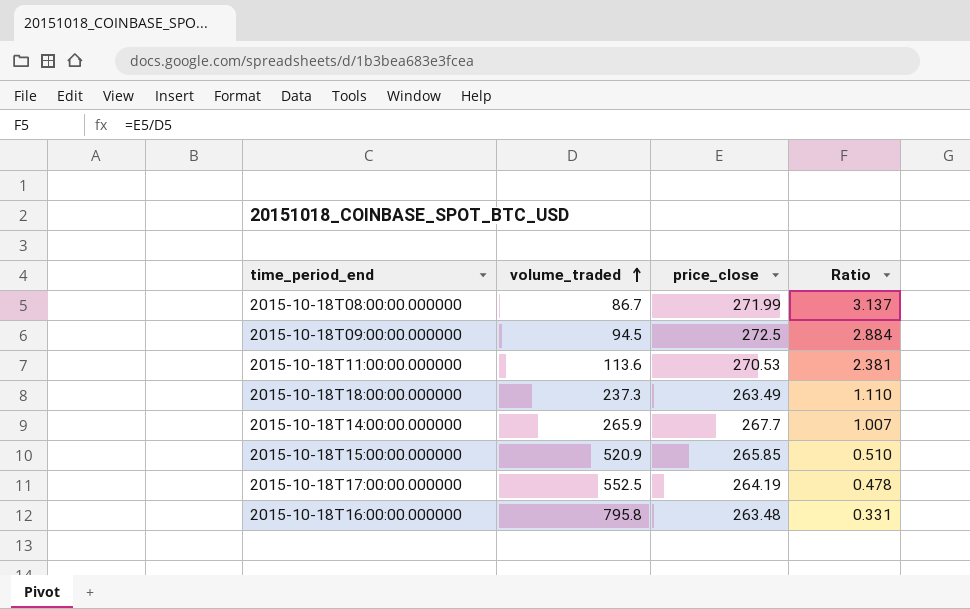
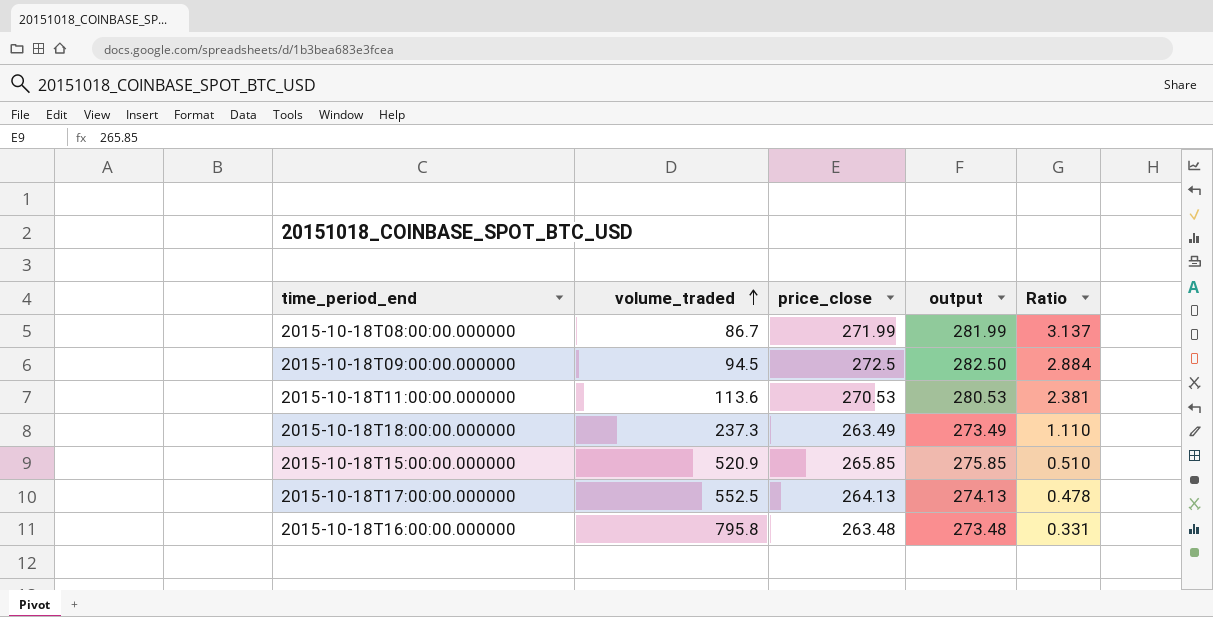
column output | formula: none -> [price_close] + 10
row 2015-10-18T14:00:00.000000: 265.9 | 267.7 | 1.007 -> none
2015-10-18T17:00:00.000000 | price_close: 264.19 -> 264.13

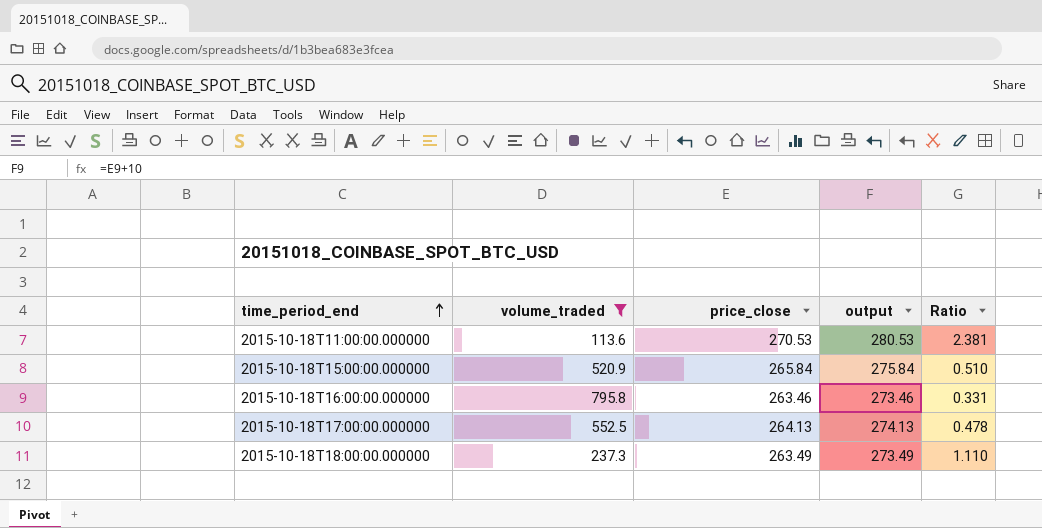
filter: none -> volume_traded >= 113.6
row order: volume_traded ascending -> time_period_end ascending
2015-10-18T15:00:00.000000 | price_close: 265.85 -> 265.84
2015-10-18T15:00:00.000000 | output: 275.85 -> 275.84
2015-10-18T16:00:00.000000 | price_close: 263.48 -> 263.46
2015-10-18T16:00:00.000000 | output: 273.48 -> 273.46

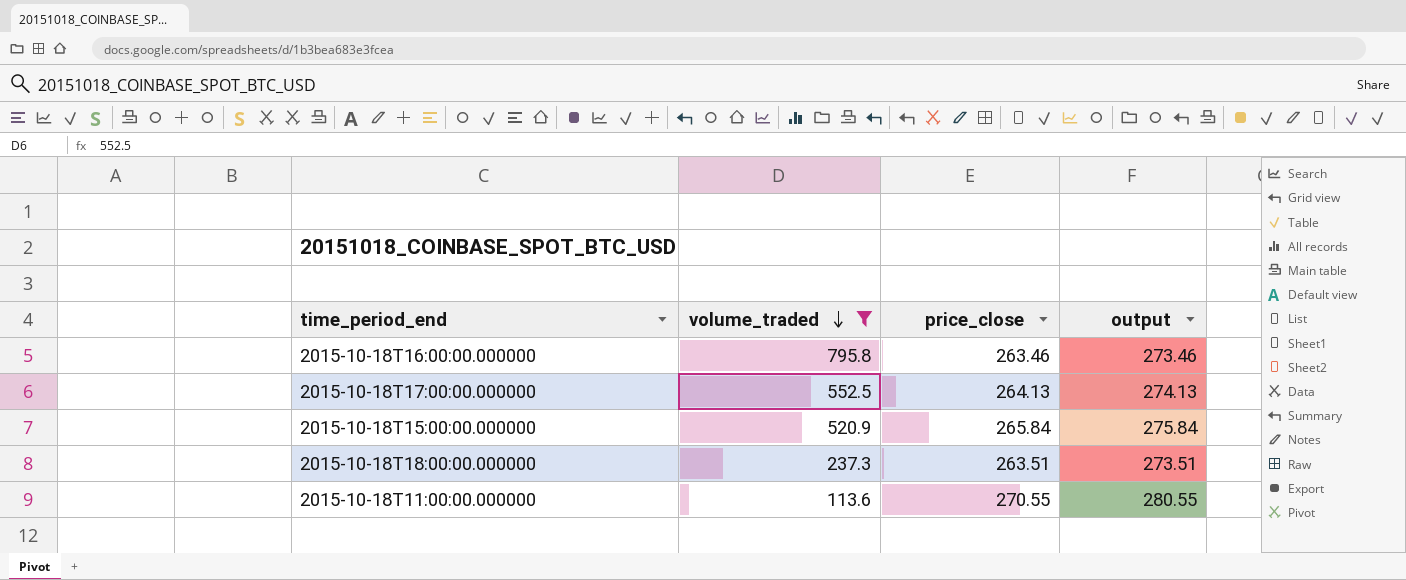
row order: time_period_end ascending -> volume_traded descending
column Ratio | formula: [price_close] / [volume_traded] -> none
2015-10-18T18:00:00.000000 | price_close: 263.49 -> 263.51
2015-10-18T18:00:00.000000 | output: 273.49 -> 273.51
2015-10-18T11:00:00.000000 | price_close: 270.53 -> 270.55
2015-10-18T11:00:00.000000 | output: 280.53 -> 280.55

